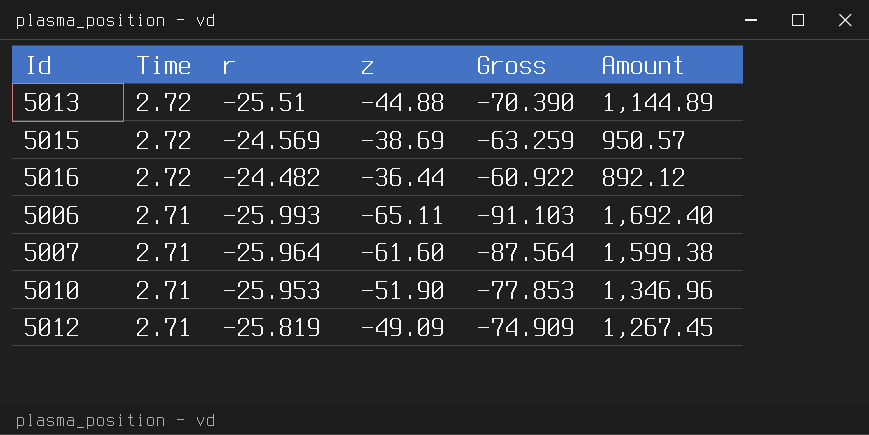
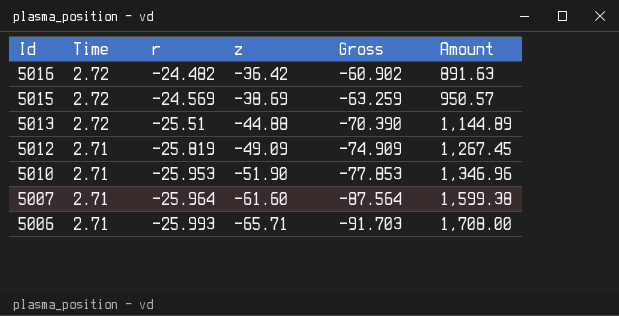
row order: Time descending -> Id descending
5016 | z: -36.44 -> -36.42
5016 | Gross: -60.922 -> -60.902
5016 | Amount: 892.12 -> 891.63
5006 | z: -65.11 -> -65.71
5006 | Gross: -91.103 -> -91.703
5006 | Amount: 1,692.40 -> 1,708.00

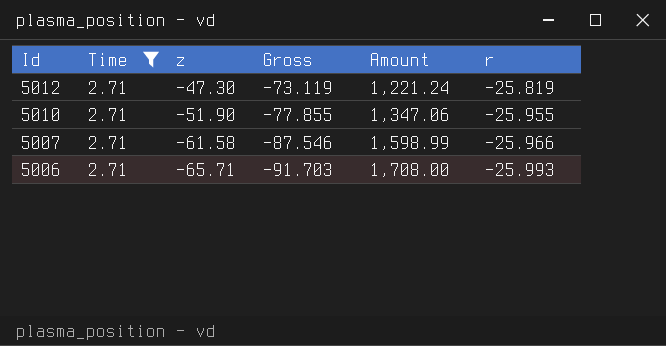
filter: none -> Time = 2.71
column r | position: 3 -> 6
5012 | z: -49.09 -> -47.30
5012 | Gross: -74.909 -> -73.119
5012 | Amount: 1,267.45 -> 1,221.24
5010 | Gross: -77.853 -> -77.855
5010 | Amount: 1,346.96 -> 1,347.06
5010 | r: -25.953 -> -25.955
5007 | z: -61.60 -> -61.58
5007 | Gross: -87.564 -> -87.546
5007 | Amount: 1,599.38 -> 1,598.99
5007 | r: -25.964 -> -25.966

